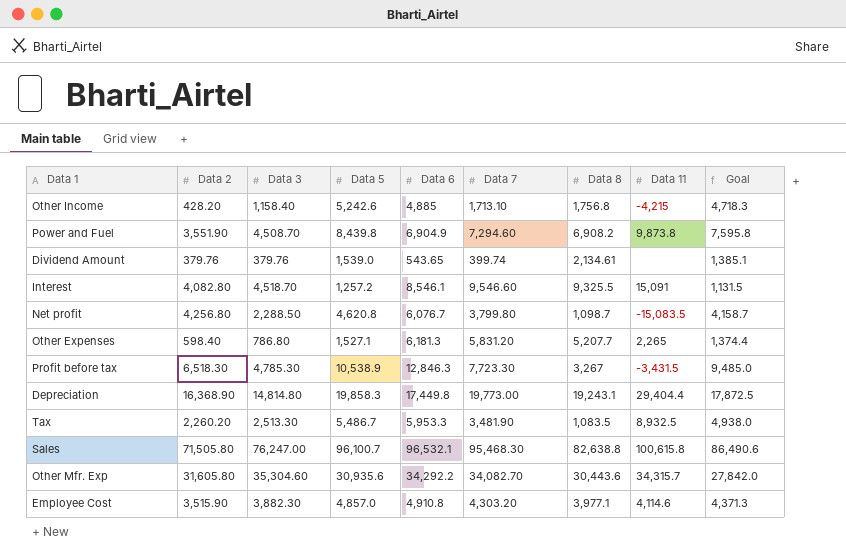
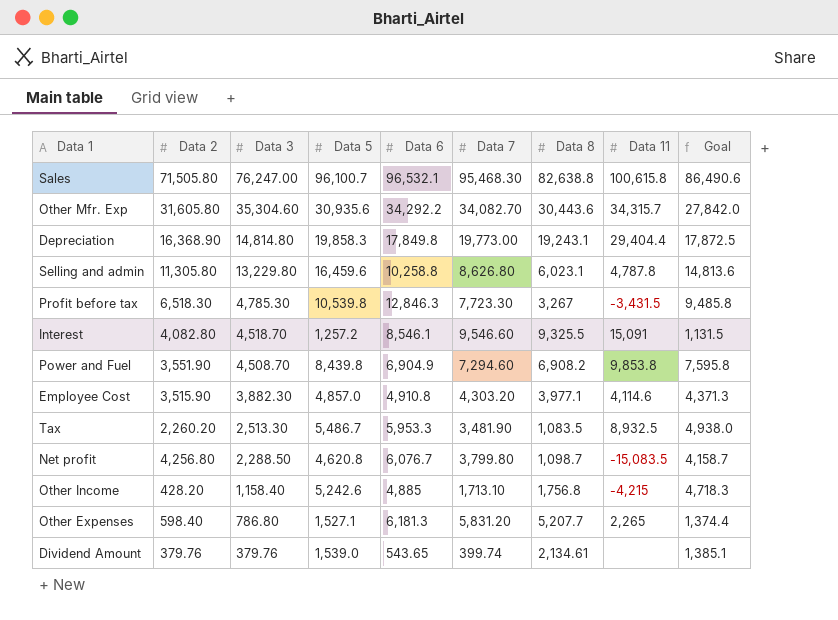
row order: none -> Data 3 descending
Depreciation | Data 6: 17,449.8 -> 17,849.8
row Selling and admin: none -> 11,305.80 | 13,229.80 | 16,459.6 | 10,258.8 | 8,626.80 | 6,023.1 | 4,787.8 | 14,813.6
Profit before tax | Data 5: 10,538.9 -> 10,539.8
Profit before tax | Goal: 9,485.0 -> 9,485.8
Power and Fuel | Data 11: 9,873.8 -> 9,853.8

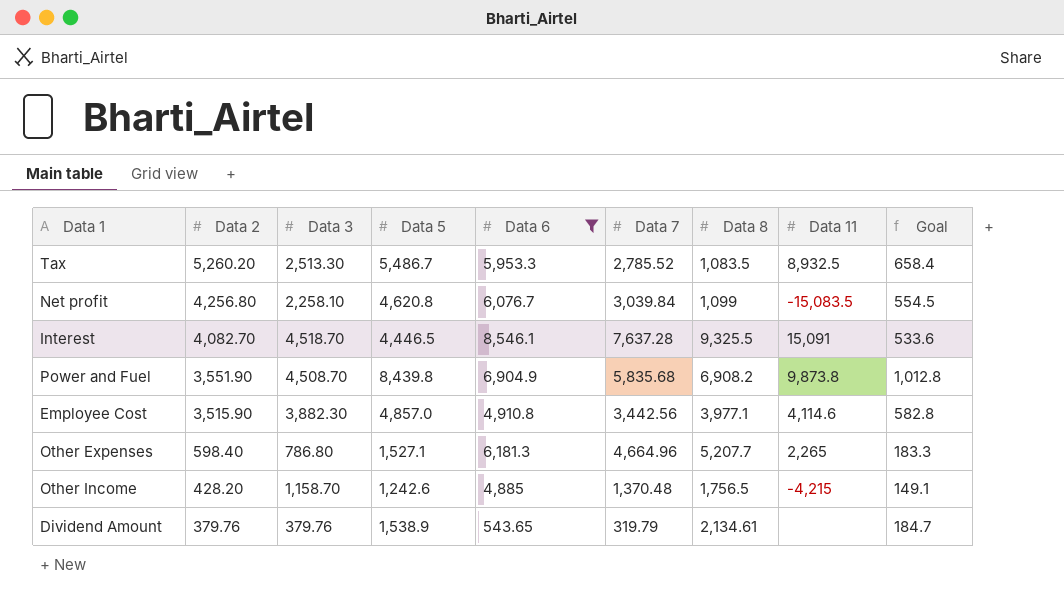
filter: none -> Data 6 <= 8,546.1
row order: Data 3 descending -> Data 2 descending
column Goal | formula: [Data 5] * 0.9 -> [Data 5] * 0.12
Tax | Data 2: 2,260.20 -> 5,260.20
Tax | Data 7: 3,481.90 -> 2,785.52
Net profit | Data 3: 2,288.50 -> 2,258.10
Net profit | Data 7: 3,799.80 -> 3,039.84
Net profit | Data 8: 1,098.7 -> 1,099
Interest | Data 2: 4,082.80 -> 4,082.70
Interest | Data 5: 1,257.2 -> 4,446.5
Interest | Data 7: 9,546.60 -> 7,637.28
Power and Fuel | Data 7: 7,294.60 -> 5,835.68
Power and Fuel | Data 11: 9,853.8 -> 9,873.8
Employee Cost | Data 7: 4,303.20 -> 3,442.56
Other Expenses | Data 7: 5,831.20 -> 4,664.96
Other Income | Data 3: 1,158.40 -> 1,158.70
Other Income | Data 5: 5,242.6 -> 1,242.6
Other Income | Data 7: 1,713.10 -> 1,370.48
Other Income | Data 8: 1,756.8 -> 1,756.5
Dividend Amount | Data 5: 1,539.0 -> 1,538.9
Dividend Amount | Data 7: 399.74 -> 319.79

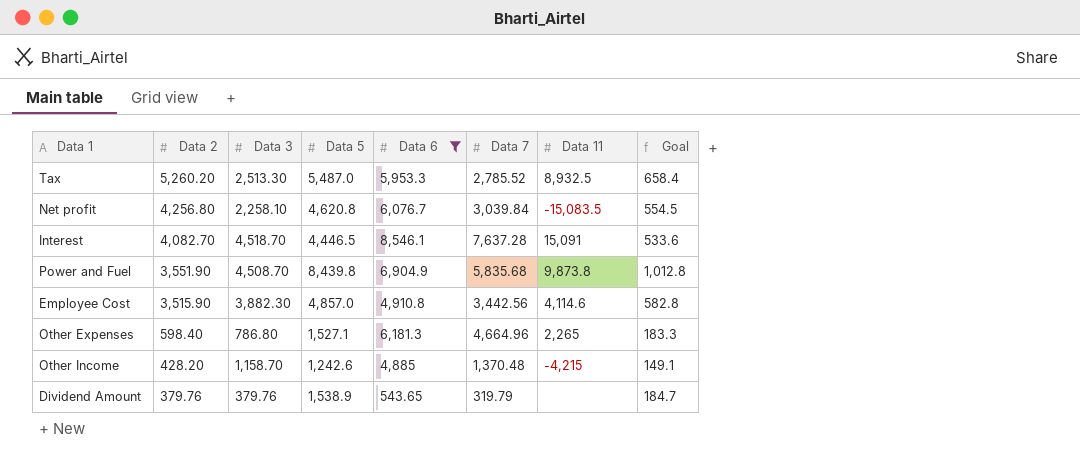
column Data 8 | position: 7 -> none
Tax | Data 5: 5,486.7 -> 5,487.0

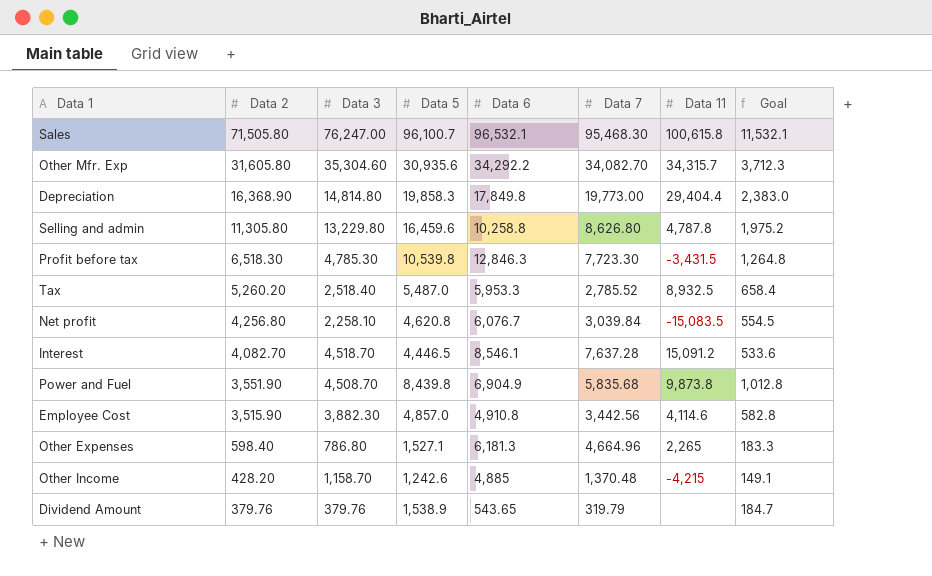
filter: Data 6 <= 8,546.1 -> none
Tax | Data 3: 2,513.30 -> 2,518.40
Interest | Data 11: 15,091 -> 15,091.2

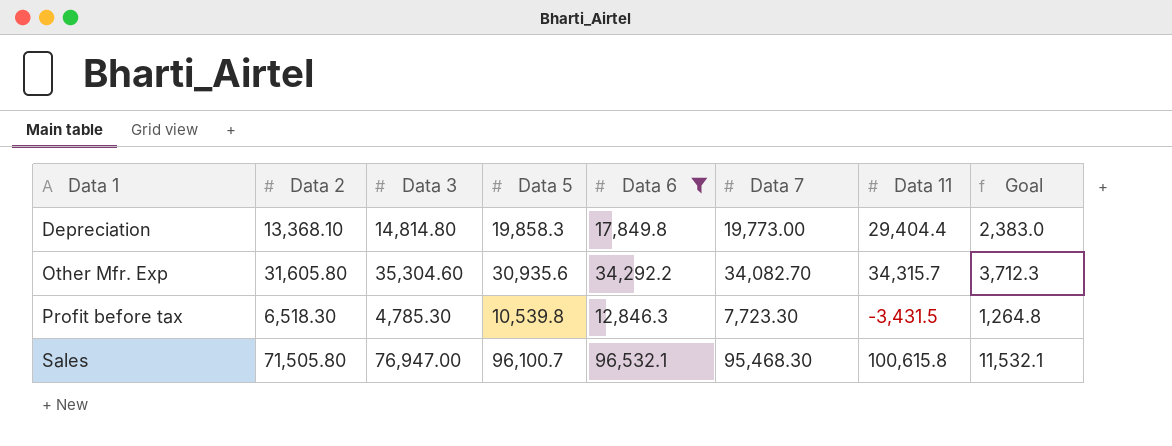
filter: none -> Data 6 >= 12,846.3
row order: Data 2 descending -> Data 1 ascending
Depreciation | Data 2: 16,368.90 -> 13,368.10
Sales | Data 3: 76,247.00 -> 76,947.00

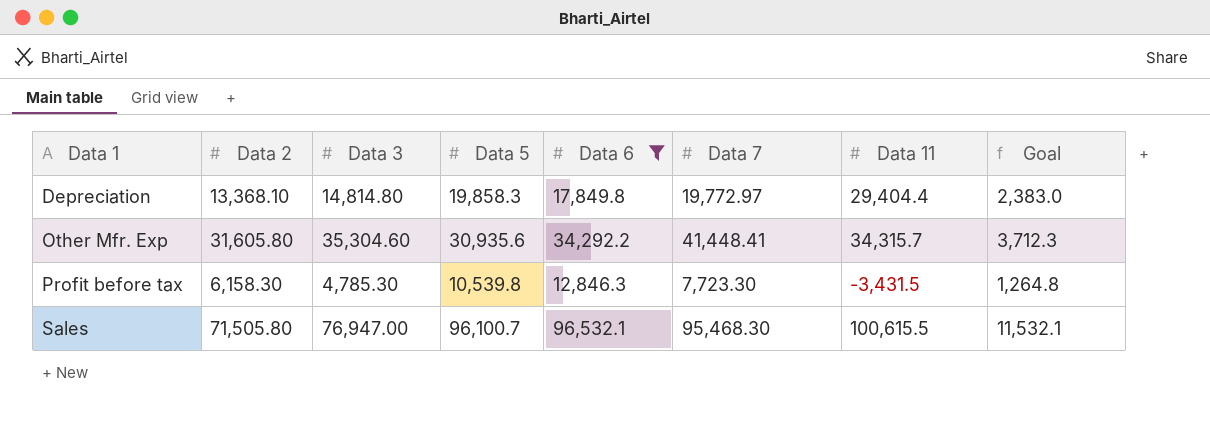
Depreciation | Data 7: 19,773.00 -> 19,772.97
Other Mfr. Exp | Data 7: 34,082.70 -> 41,448.41
Profit before tax | Data 2: 6,518.30 -> 6,158.30
Sales | Data 11: 100,615.8 -> 100,615.5

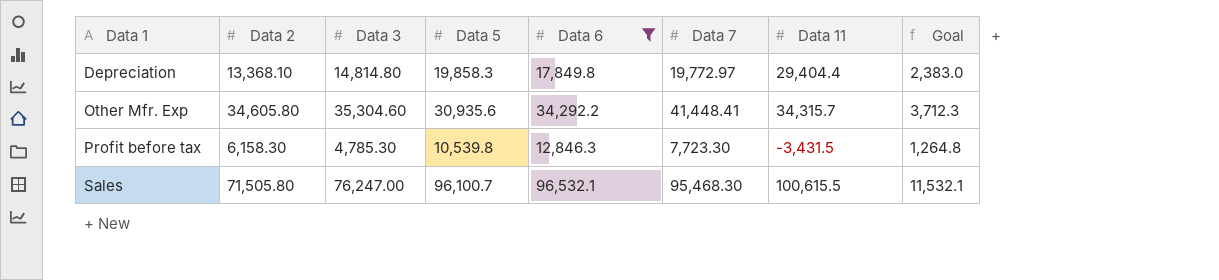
Other Mfr. Exp | Data 2: 31,605.80 -> 34,605.80
Sales | Data 3: 76,947.00 -> 76,247.00

